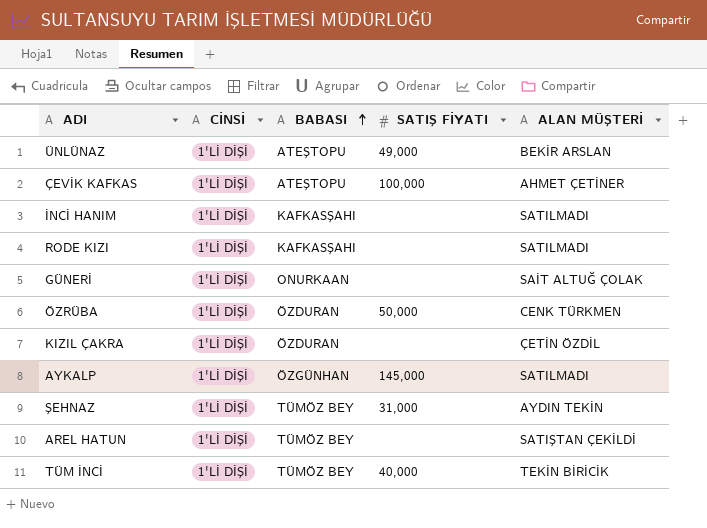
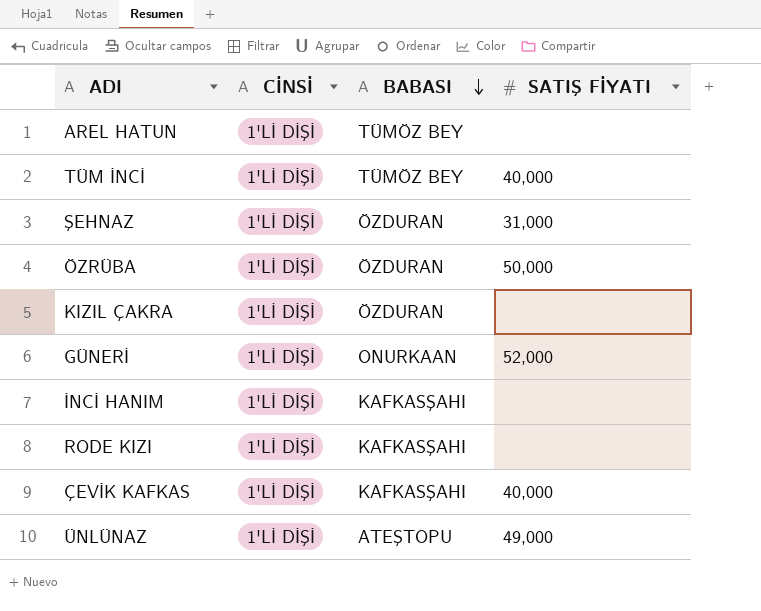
row order: BABASI ascending -> BABASI descending
column ALAN MÜŞTERİ | position: 5 -> none
row AYKALP: 1'Lİ DİŞİ | ÖZGÜNHAN | 145,000 | SATILMADI -> none
ŞEHNAZ | BABASI: TÜMÖZ BEY -> ÖZDURAN
GÜNERİ | SATIŞ FİYATI: none -> 52,000
ÇEVİK KAFKAS | BABASI: ATEŞTOPU -> KAFKASŞAHI
ÇEVİK KAFKAS | SATIŞ FİYATI: 100,000 -> 40,000

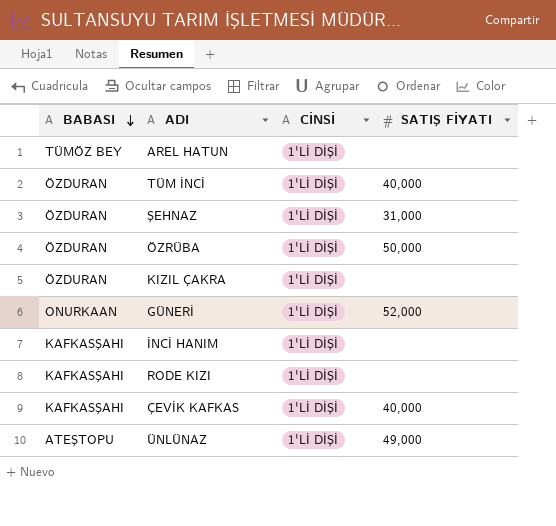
column BABASI | position: 3 -> 1
TÜM İNCİ | BABASI: TÜMÖZ BEY -> ÖZDURAN

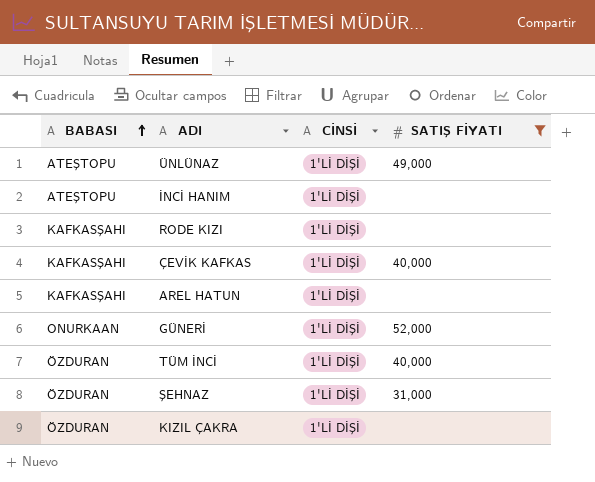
filter: none -> SATIŞ FİYATI != 50,000
row order: BABASI descending -> BABASI ascending
İNCİ HANIM | BABASI: KAFKASŞAHI -> ATEŞTOPU
AREL HATUN | BABASI: TÜMÖZ BEY -> KAFKASŞAHI

